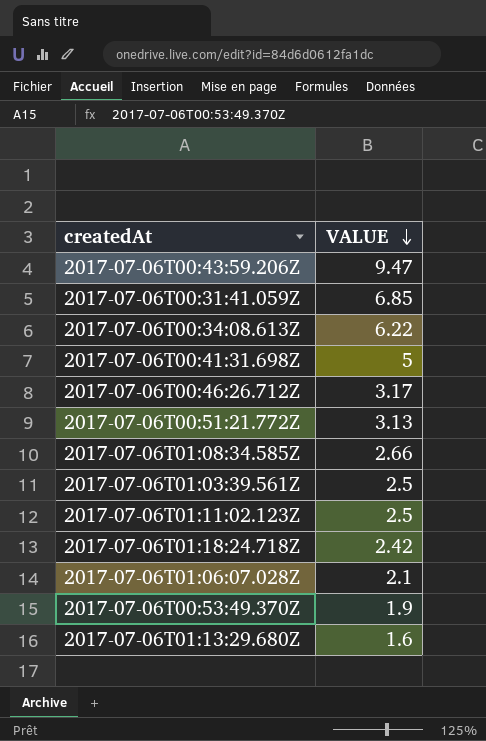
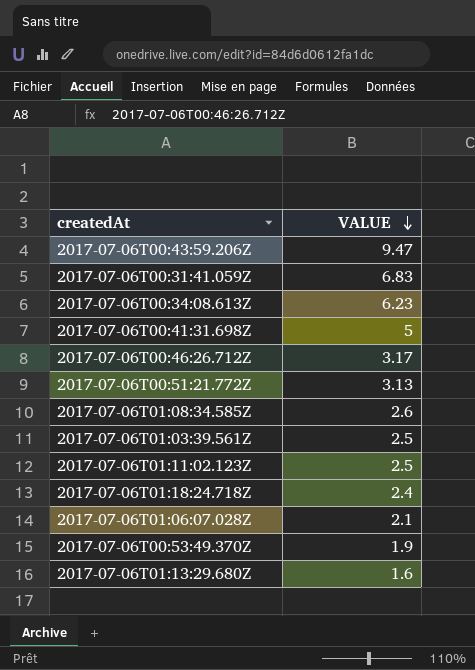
2017-07-06T00:31:41.059Z | VALUE: 6.85 -> 6.83
2017-07-06T00:34:08.613Z | VALUE: 6.22 -> 6.23
2017-07-06T01:08:34.585Z | VALUE: 2.66 -> 2.6
2017-07-06T01:18:24.718Z | VALUE: 2.42 -> 2.4

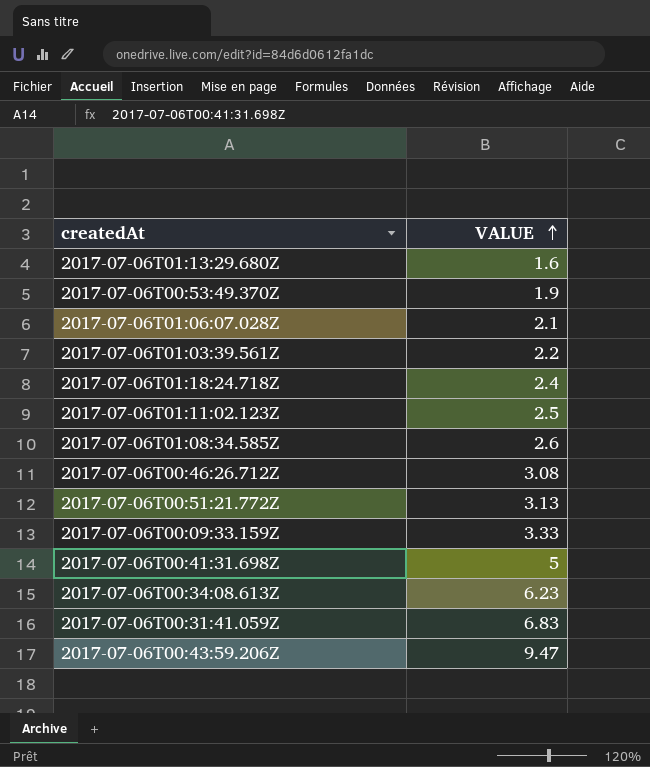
row order: VALUE descending -> VALUE ascending
2017-07-06T01:03:39.561Z | VALUE: 2.5 -> 2.2
2017-07-06T00:46:26.712Z | VALUE: 3.17 -> 3.08
row 2017-07-06T00:09:33.159Z: none -> 3.33

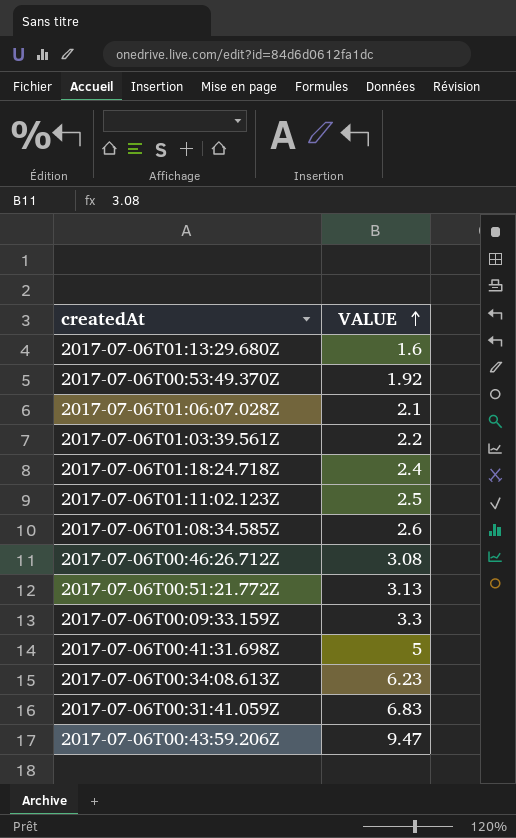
2017-07-06T00:53:49.370Z | VALUE: 1.9 -> 1.92
2017-07-06T00:09:33.159Z | VALUE: 3.33 -> 3.3

